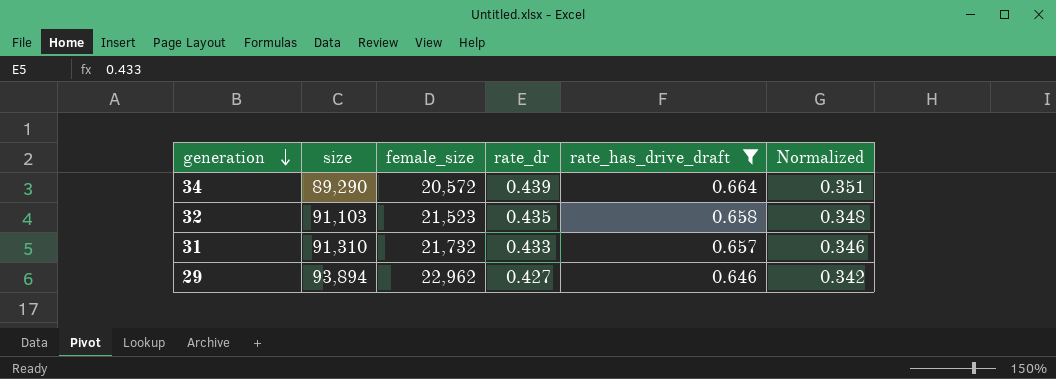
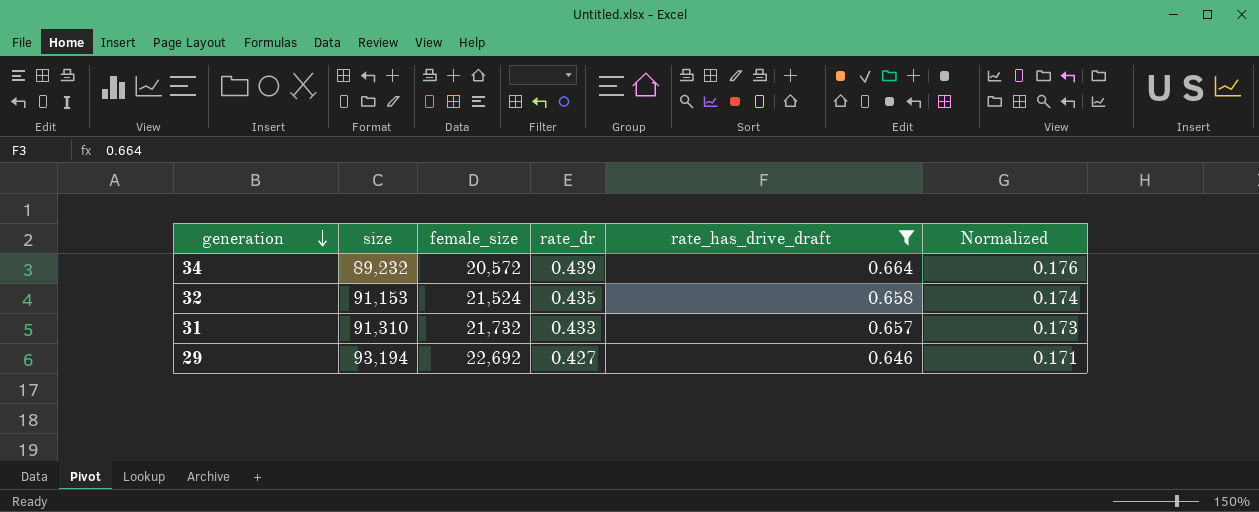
column Normalized | formula: [rate_dr] * 0.8 -> [rate_dr] * 0.4
34 | size: 89,290 -> 89,232
32 | size: 91,103 -> 91,153
32 | female_size: 21,523 -> 21,524
29 | size: 93,894 -> 93,194
29 | female_size: 22,962 -> 22,692

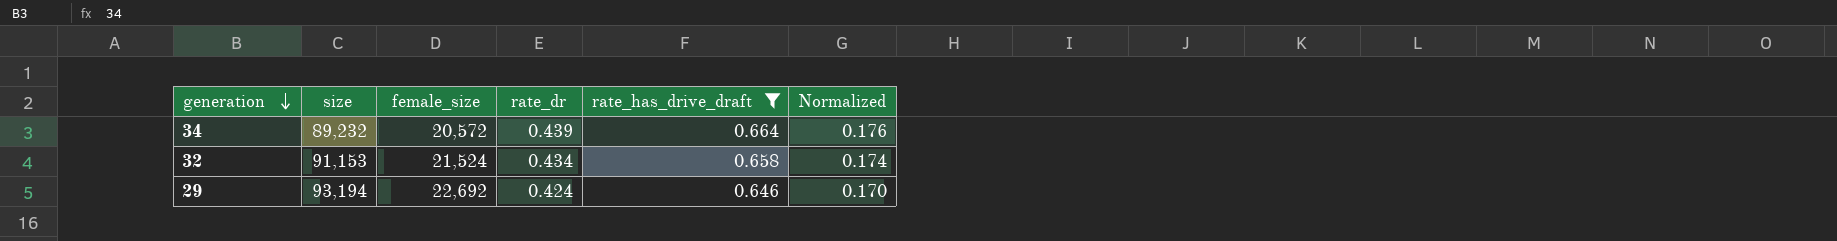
row 31: 91,310 | 21,732 | 0.433 | 0.657 | 0.173 -> none
32 | rate_dr: 0.435 -> 0.434
29 | rate_dr: 0.427 -> 0.424
29 | Normalized: 0.171 -> 0.170

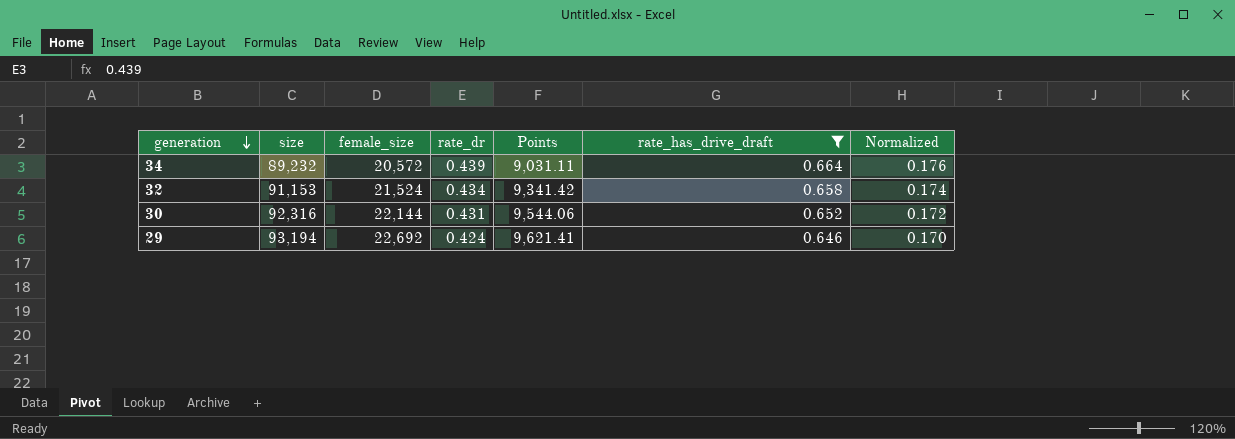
column Points | formula: none -> [female_size] * [rate_dr]
row 30: none -> 92,316 | 22,144 | 0.431 | 9,544.06 | 0.652 | 0.172

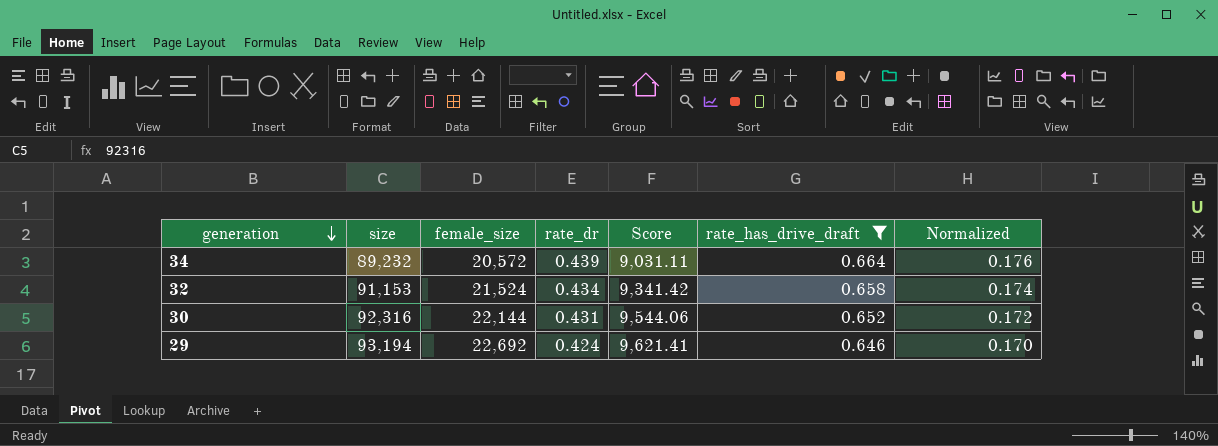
column name: Points -> Score

